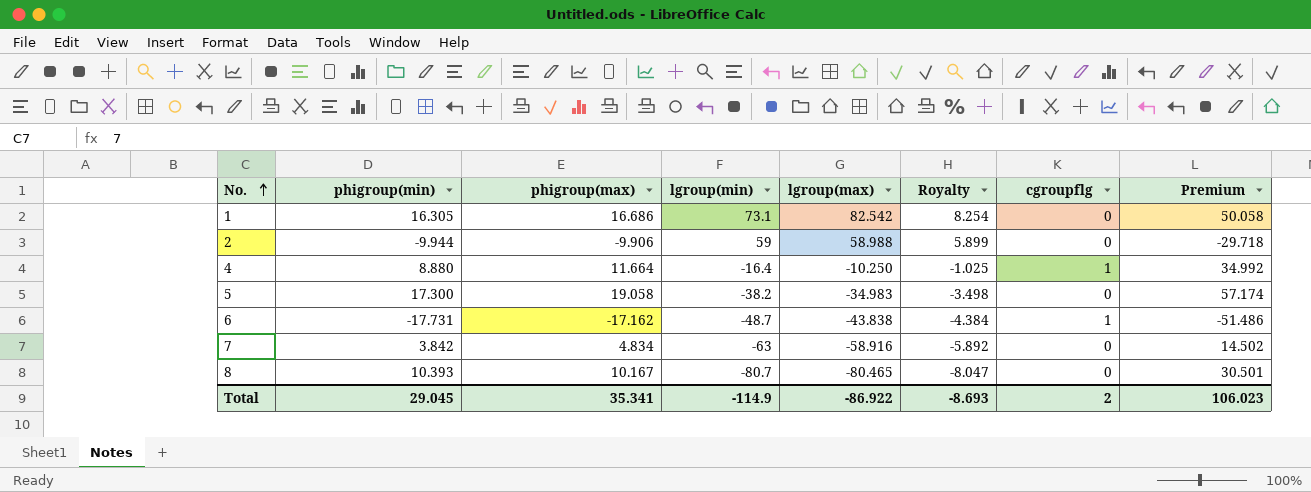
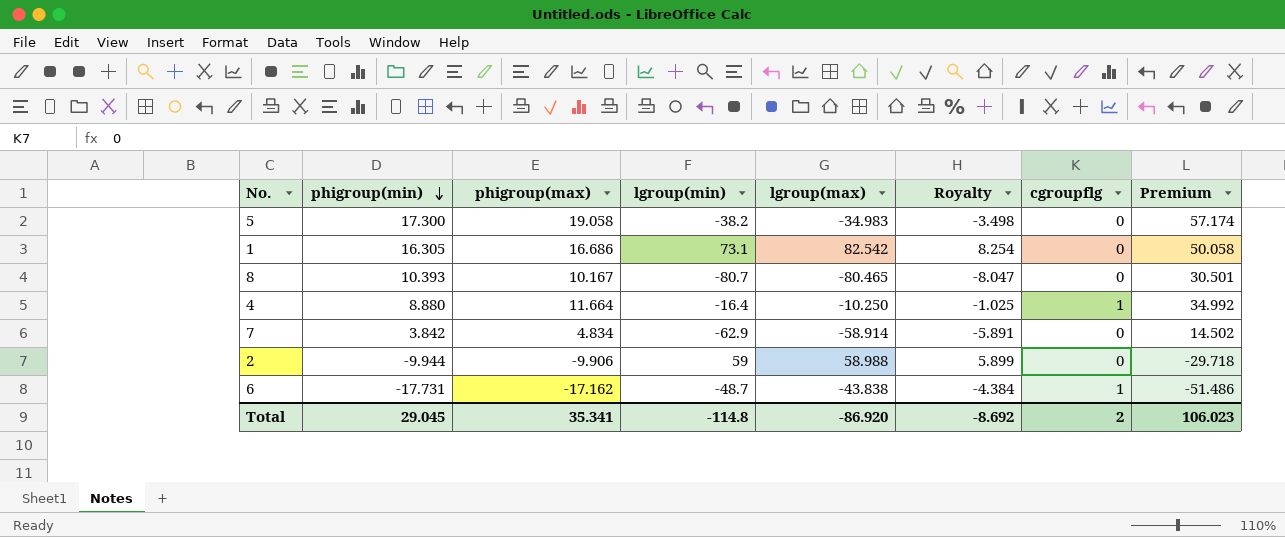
row order: No. ascending -> phigroup(min) descending
7 | lgroup(min): -63 -> -62.9
7 | lgroup(max): -58.916 -> -58.914
7 | Royalty: -5.892 -> -5.891
Total | lgroup(min): -114.9 -> -114.8
Total | lgroup(max): -86.922 -> -86.920
Total | Royalty: -8.693 -> -8.692

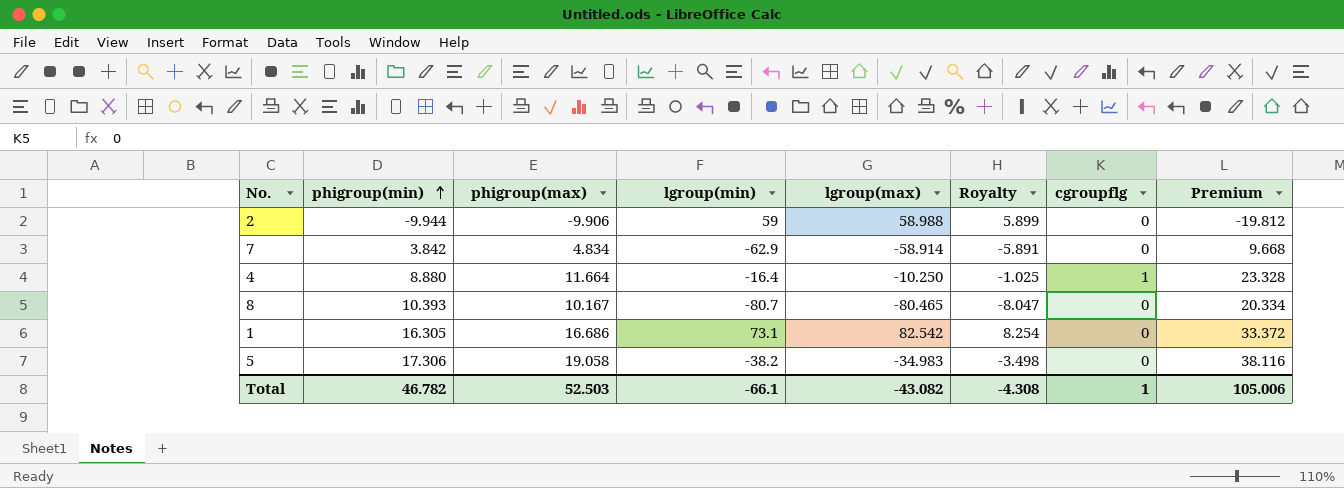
row order: phigroup(min) descending -> phigroup(min) ascending
column Premium | formula: [phigroup(max)] * 3 -> [phigroup(max)] * 2
row 6: -17.731 | -17.162 | -48.7 | -43.838 | -4.384 | 1 | -51.486 -> none
5 | phigroup(min): 17.300 -> 17.306
Total | phigroup(min): 29.045 -> 46.782
Total | phigroup(max): 35.341 -> 52.503
Total | lgroup(min): -114.8 -> -66.1
Total | lgroup(max): -86.920 -> -43.082
Total | Royalty: -8.692 -> -4.308
Total | cgroupflg: 2 -> 1
Total | Premium: 106.023 -> 105.006

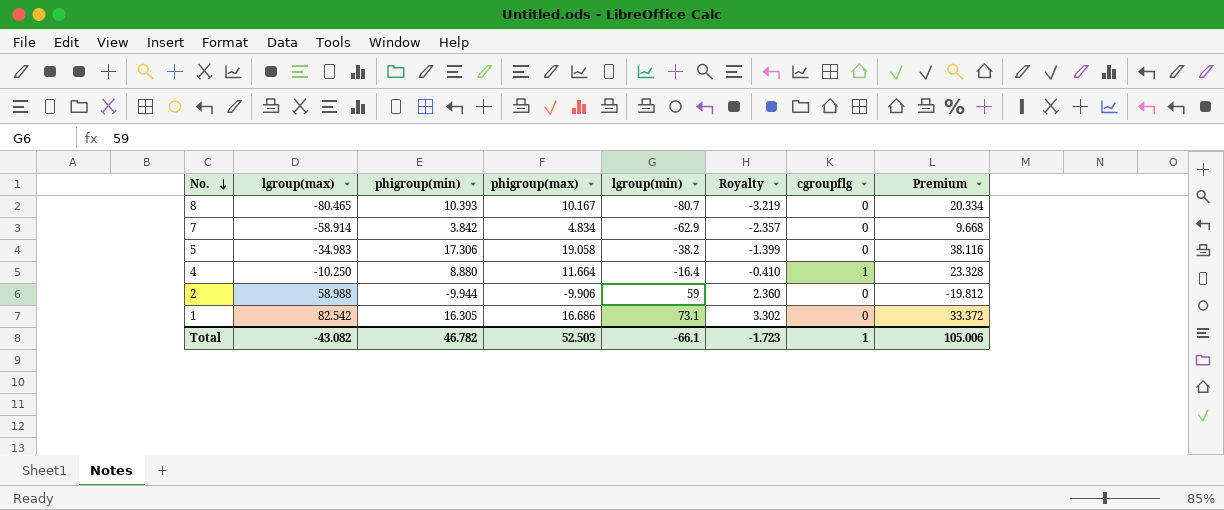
row order: phigroup(min) ascending -> No. descending
column lgroup(max) | position: 5 -> 2
column Royalty | formula: [lgroup(max)] * 0.1 -> [lgroup(max)] * 0.04
Total | Royalty: -4.308 -> -1.723

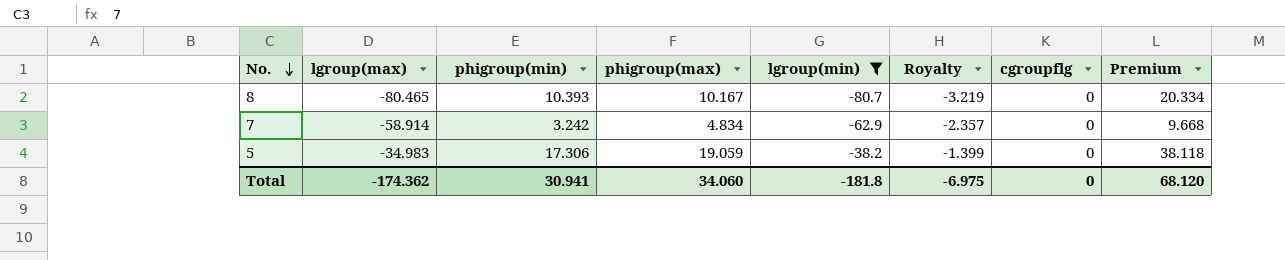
filter: none -> lgroup(min) <= -38.2
7 | phigroup(min): 3.842 -> 3.242
5 | phigroup(max): 19.058 -> 19.059
5 | Premium: 38.116 -> 38.118
Total | lgroup(max): -43.082 -> -174.362
Total | phigroup(min): 46.782 -> 30.941
Total | phigroup(max): 52.503 -> 34.060
Total | lgroup(min): -66.1 -> -181.8
Total | Royalty: -1.723 -> -6.975
Total | cgroupflg: 1 -> 0
Total | Premium: 105.006 -> 68.120

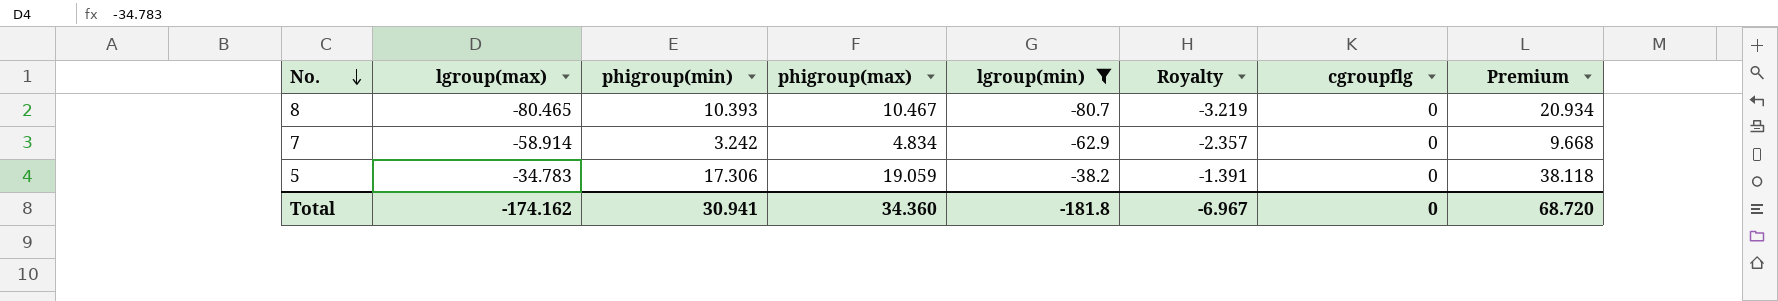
8 | phigroup(max): 10.167 -> 10.467
8 | Premium: 20.334 -> 20.934
5 | lgroup(max): -34.983 -> -34.783
5 | Royalty: -1.399 -> -1.391
Total | lgroup(max): -174.362 -> -174.162
Total | phigroup(max): 34.060 -> 34.360
Total | Royalty: -6.975 -> -6.967
Total | Premium: 68.120 -> 68.720

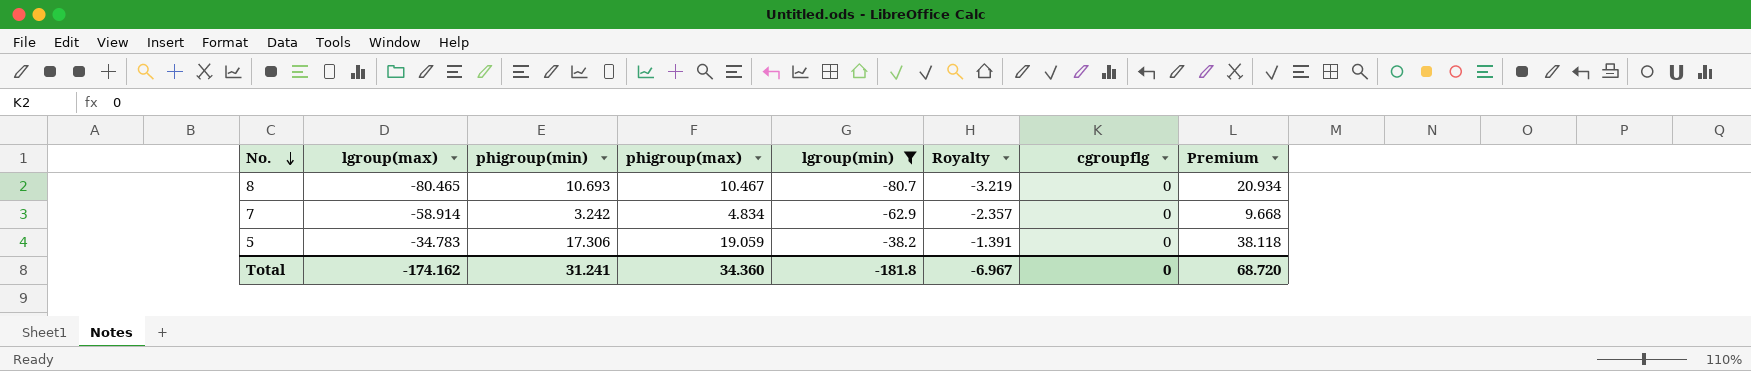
8 | phigroup(min): 10.393 -> 10.693
Total | phigroup(min): 30.941 -> 31.241

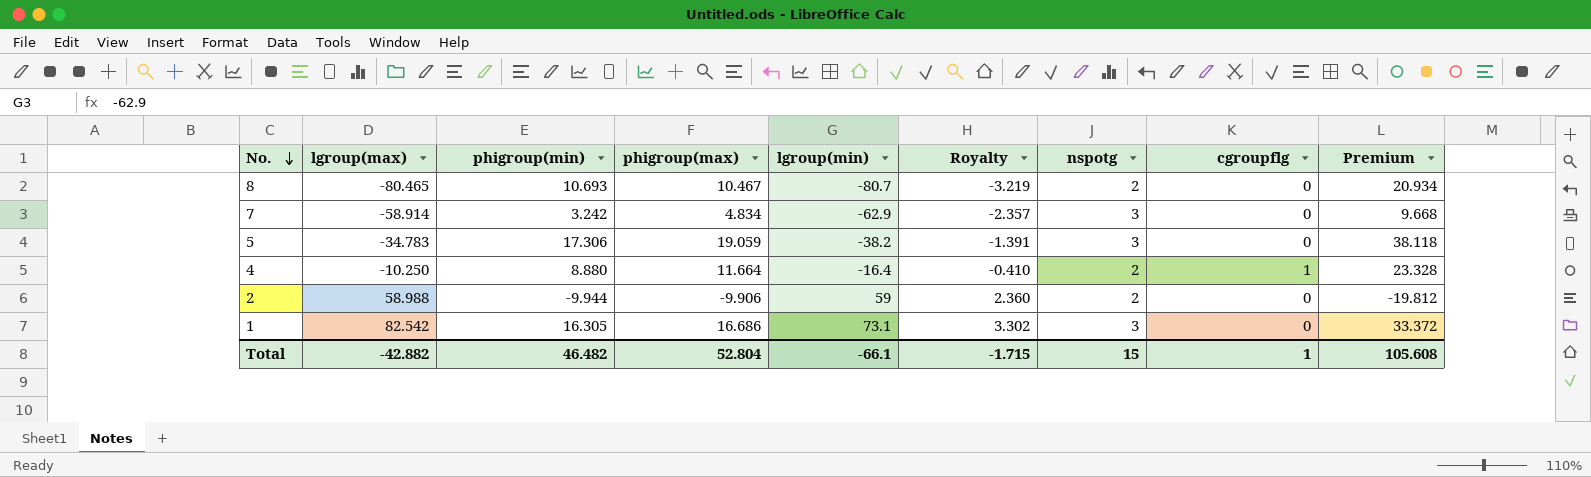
filter: lgroup(min) <= -38.2 -> none
column nspotg | position: none -> 7
Total | lgroup(max): -174.162 -> -42.882
Total | phigroup(min): 31.241 -> 46.482
Total | phigroup(max): 34.360 -> 52.804
Total | lgroup(min): -181.8 -> -66.1
Total | Royalty: -6.967 -> -1.715
Total | cgroupflg: 0 -> 1
Total | Premium: 68.720 -> 105.608

